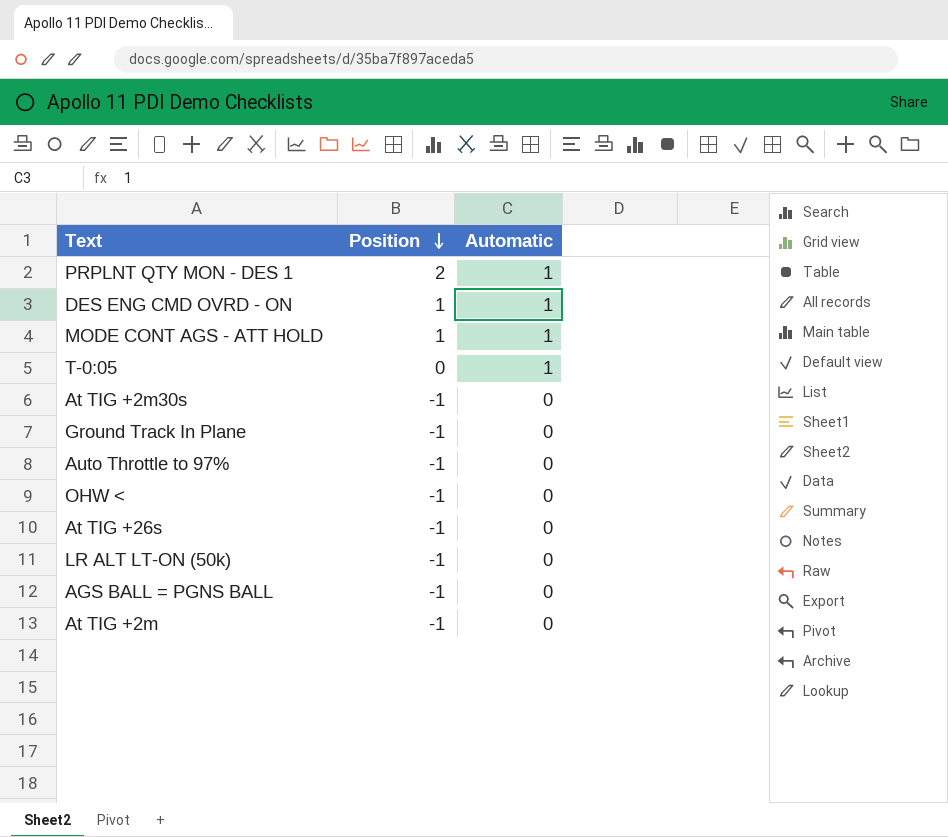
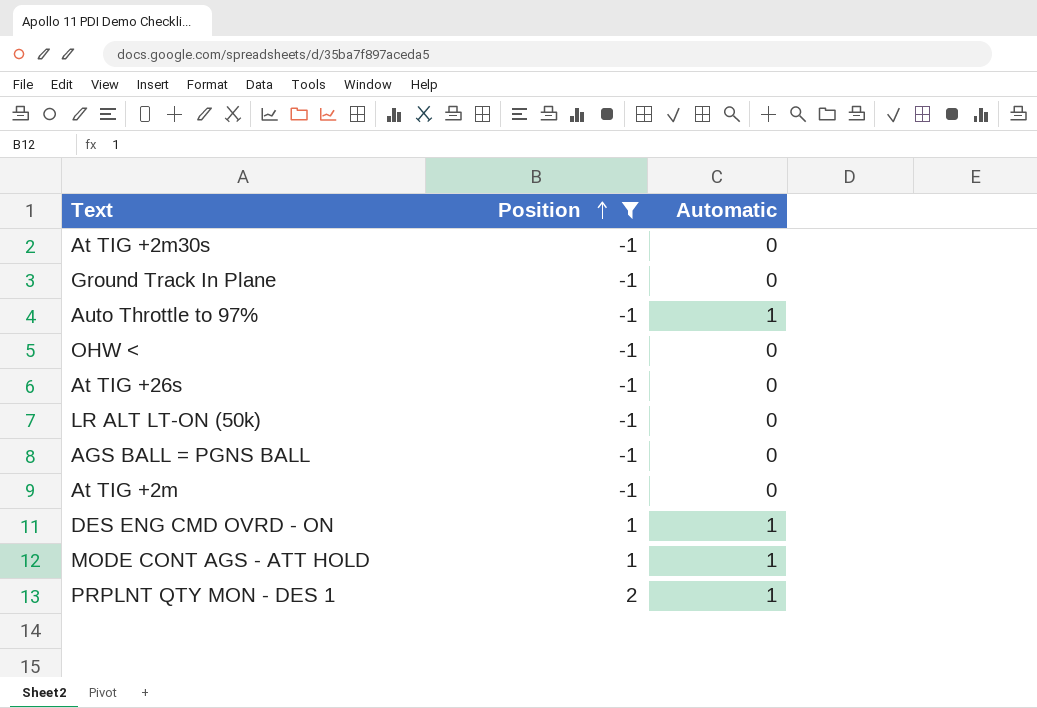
filter: none -> Position != 0
row order: Position descending -> Position ascending
Auto Throttle to 97% | Automatic: 0 -> 1

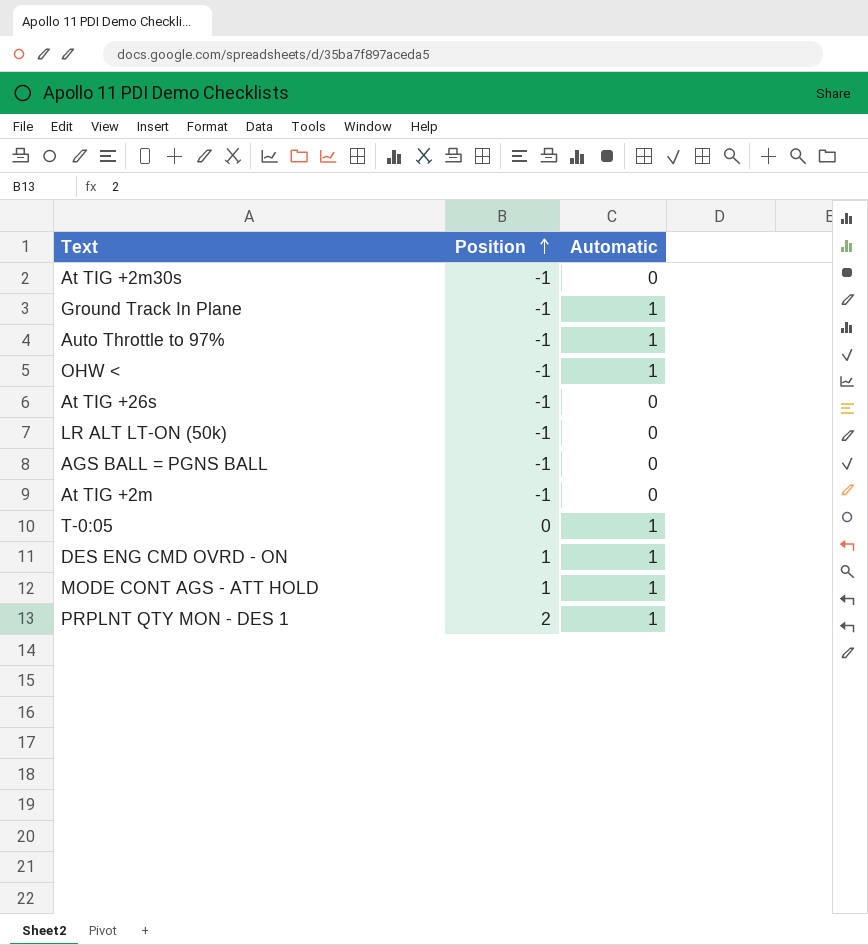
filter: Position != 0 -> none
Ground Track In Plane | Automatic: 0 -> 1
OHW < | Automatic: 0 -> 1

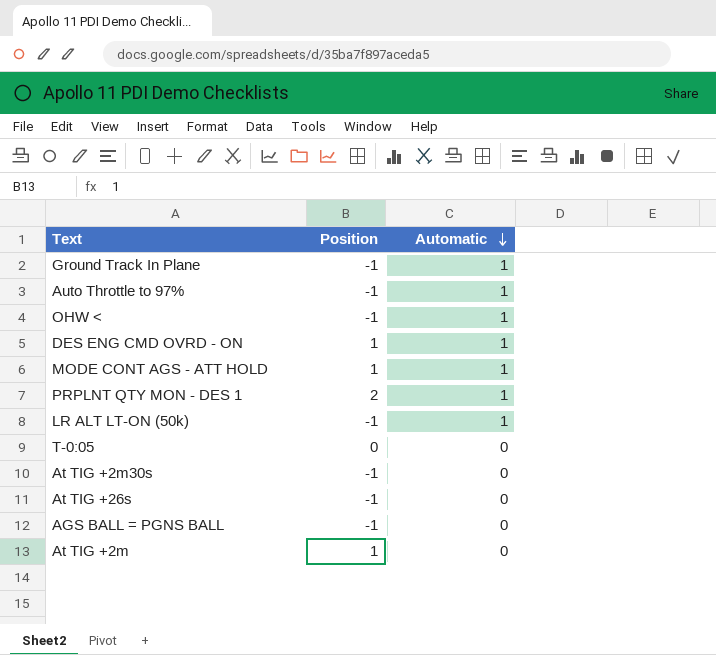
row order: Position ascending -> Automatic descending
LR ALT LT-ON (50k) | Automatic: 0 -> 1
T-0:05 | Automatic: 1 -> 0
At TIG +2m | Position: -1 -> 1

